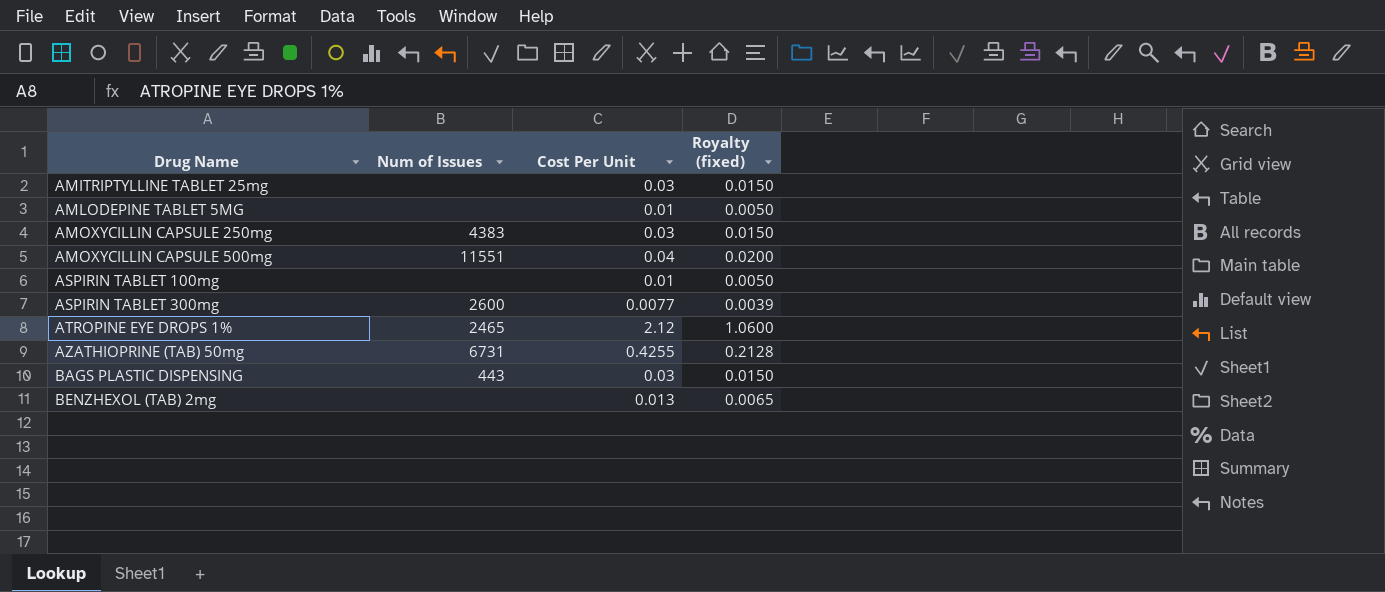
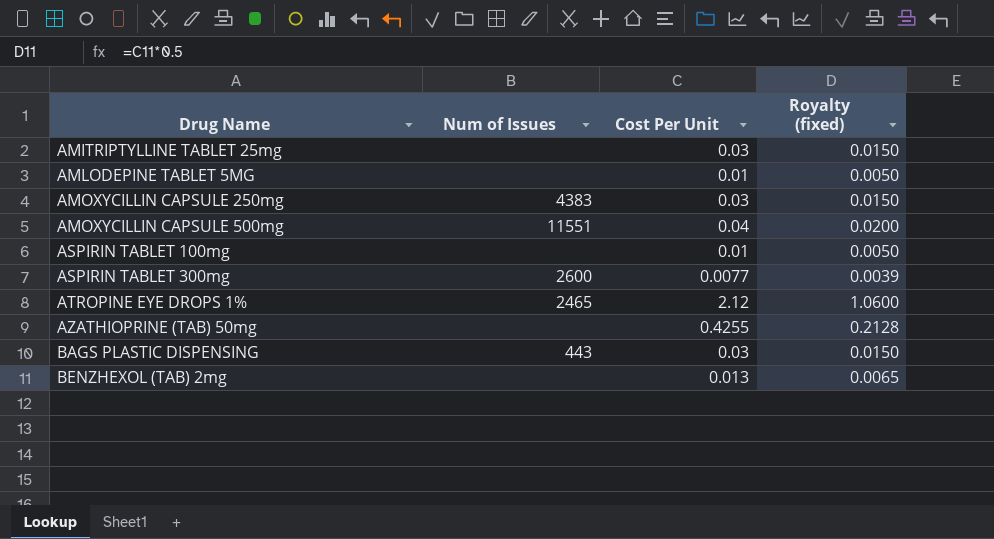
AZATHIOPRINE (TAB) 50mg | Num of Issues: 6731 -> none

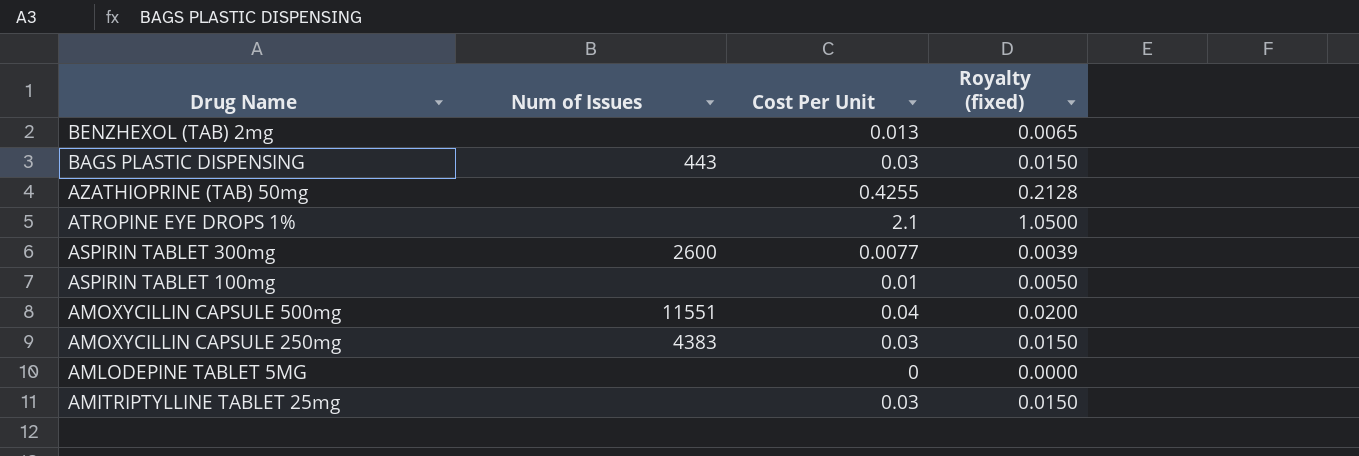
row order: Drug Name ascending -> Drug Name descending
ATROPINE EYE DROPS 1% | Num of Issues: 2465 -> none
ATROPINE EYE DROPS 1% | Cost Per Unit: 2.12 -> 2.1
ATROPINE EYE DROPS 1% | Royalty (fixed): 1.0600 -> 1.0500
AMLODEPINE TABLET 5MG | Cost Per Unit: 0.01 -> 0
AMLODEPINE TABLET 5MG | Royalty (fixed): 0.0050 -> 0.0000

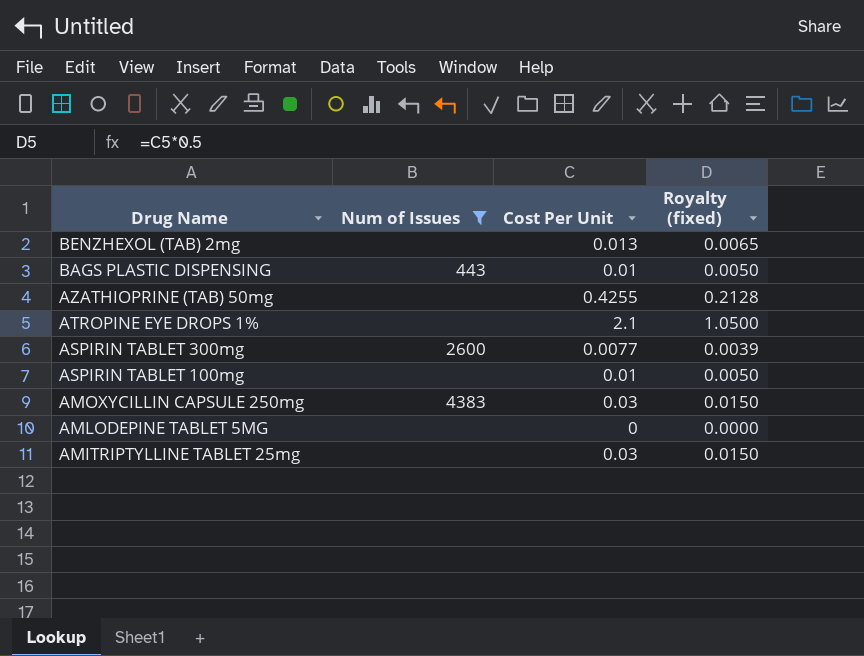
filter: none -> Num of Issues != 11551
BAGS PLASTIC DISPENSING | Cost Per Unit: 0.03 -> 0.01
BAGS PLASTIC DISPENSING | Royalty (fixed): 0.0150 -> 0.0050

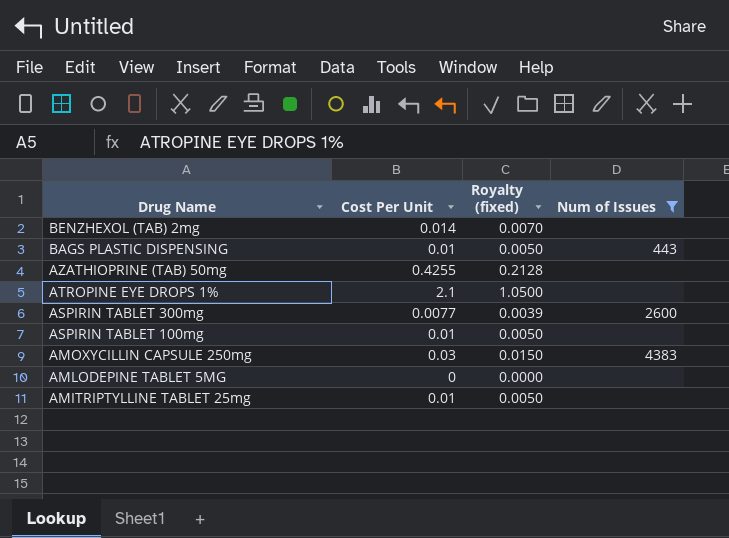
column Num of Issues | position: 2 -> 4
BENZHEXOL (TAB) 2mg | Cost Per Unit: 0.013 -> 0.014
BENZHEXOL (TAB) 2mg | Royalty (fixed): 0.0065 -> 0.0070
AMITRIPTYLLINE TABLET 25mg | Cost Per Unit: 0.03 -> 0.01
AMITRIPTYLLINE TABLET 25mg | Royalty (fixed): 0.0150 -> 0.0050

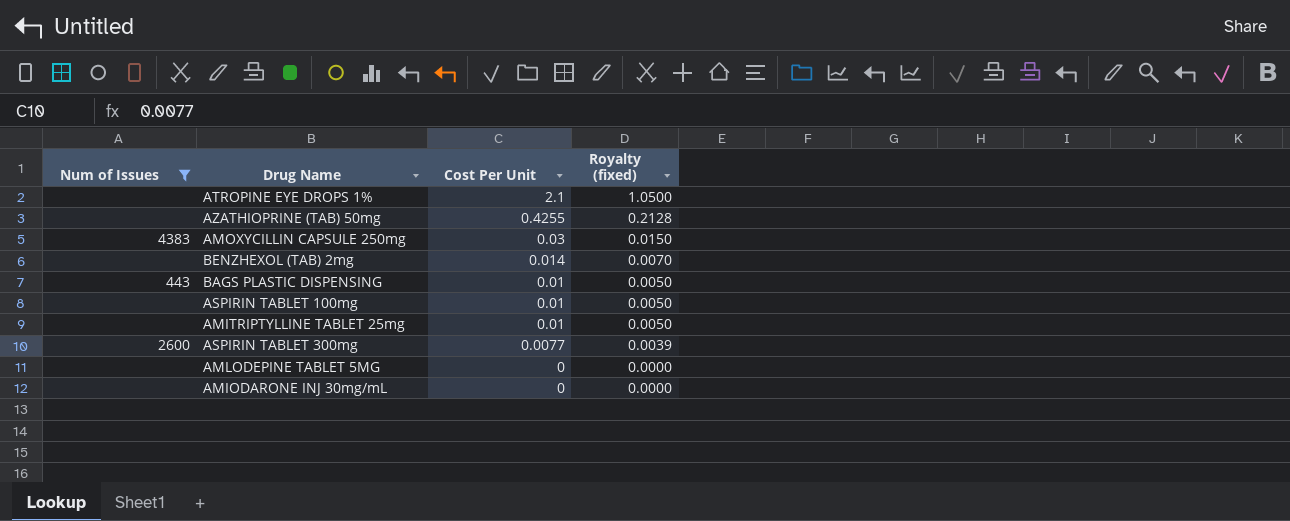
row order: Drug Name descending -> Cost Per Unit descending
column Num of Issues | position: 4 -> 1
row AMIODARONE INJ 30mg/mL: none -> none | 0 | 0.0000

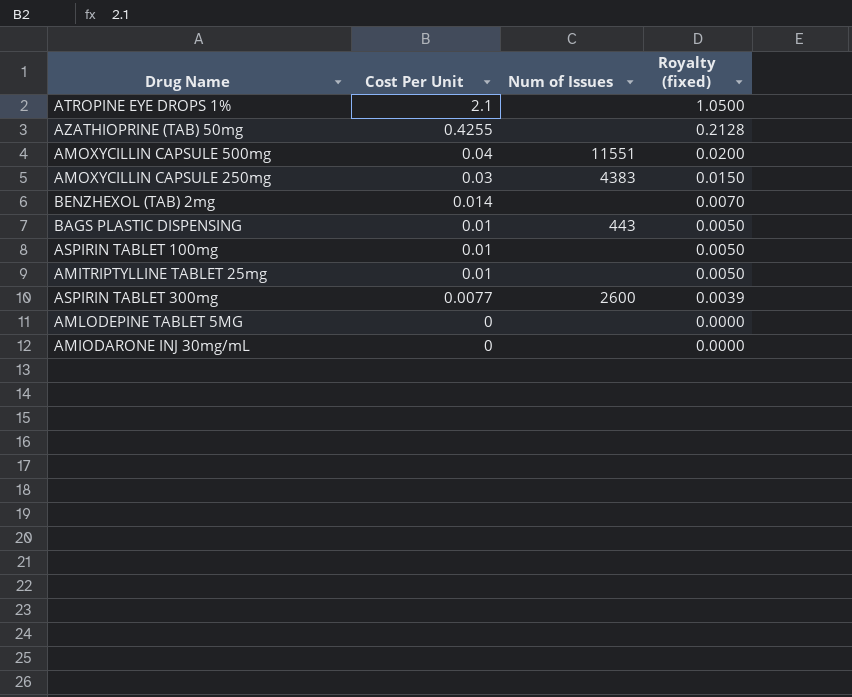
filter: Num of Issues != 11551 -> none
column Num of Issues | position: 1 -> 3

